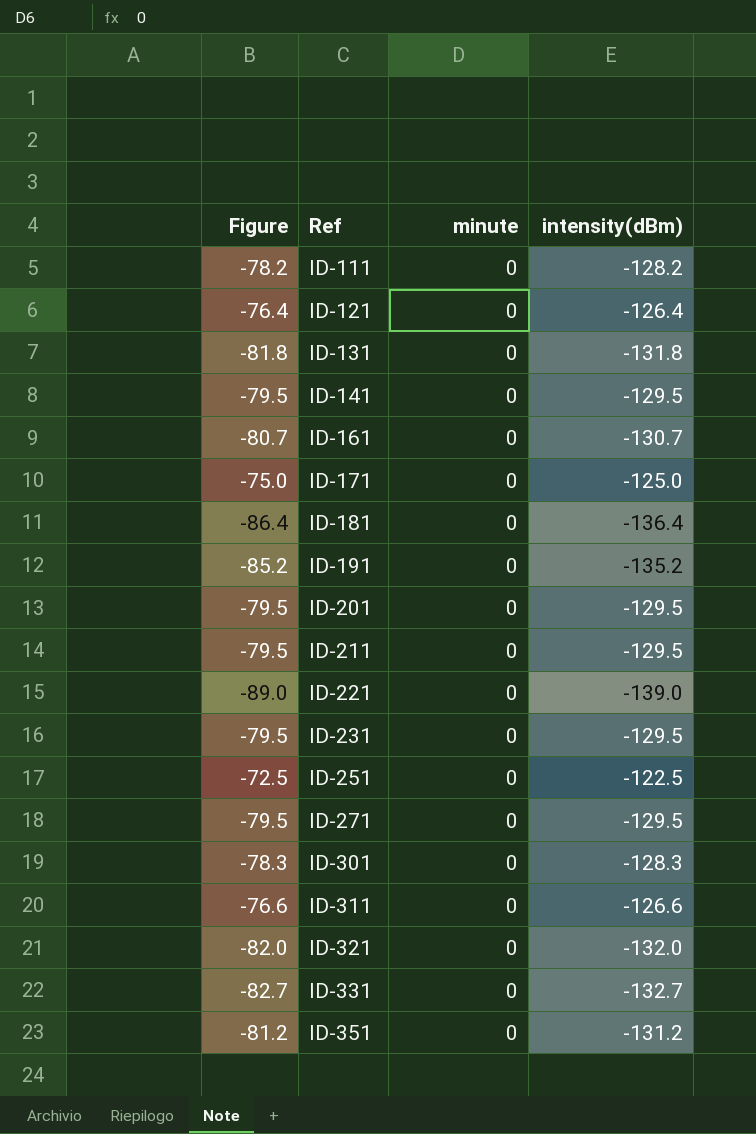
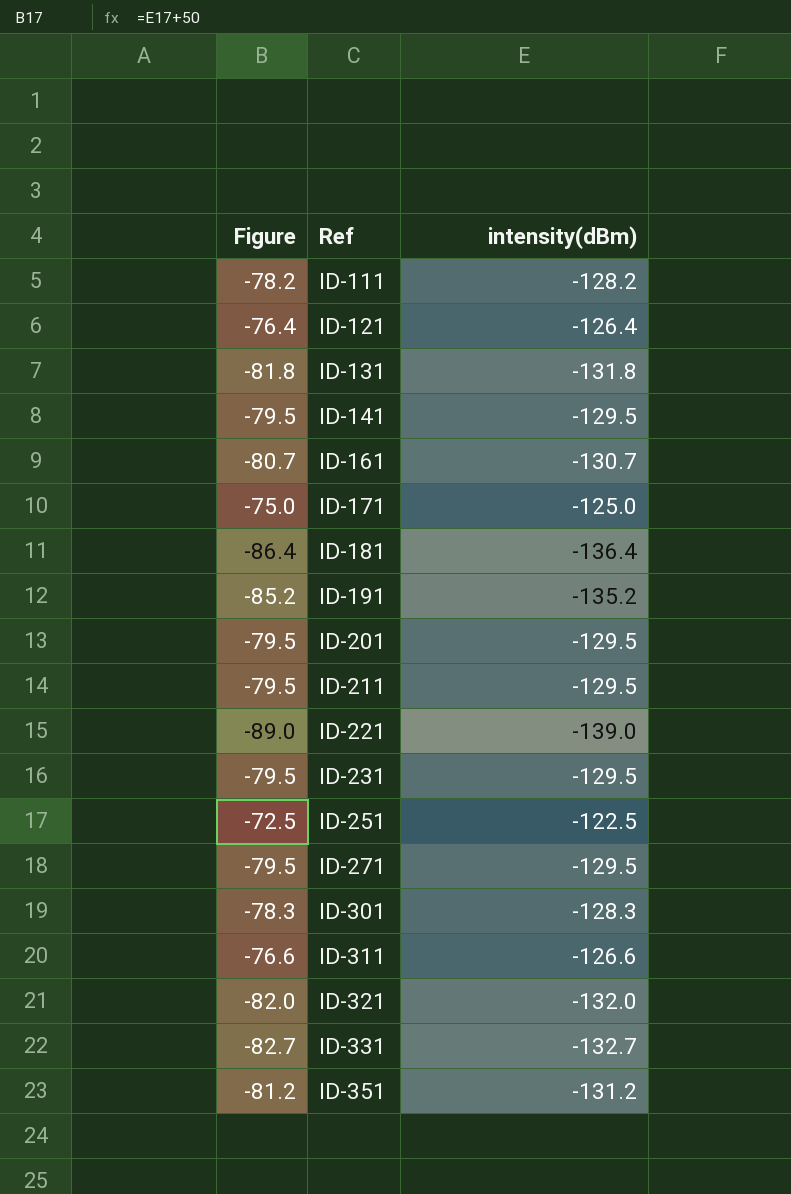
column minute | position: 3 -> none

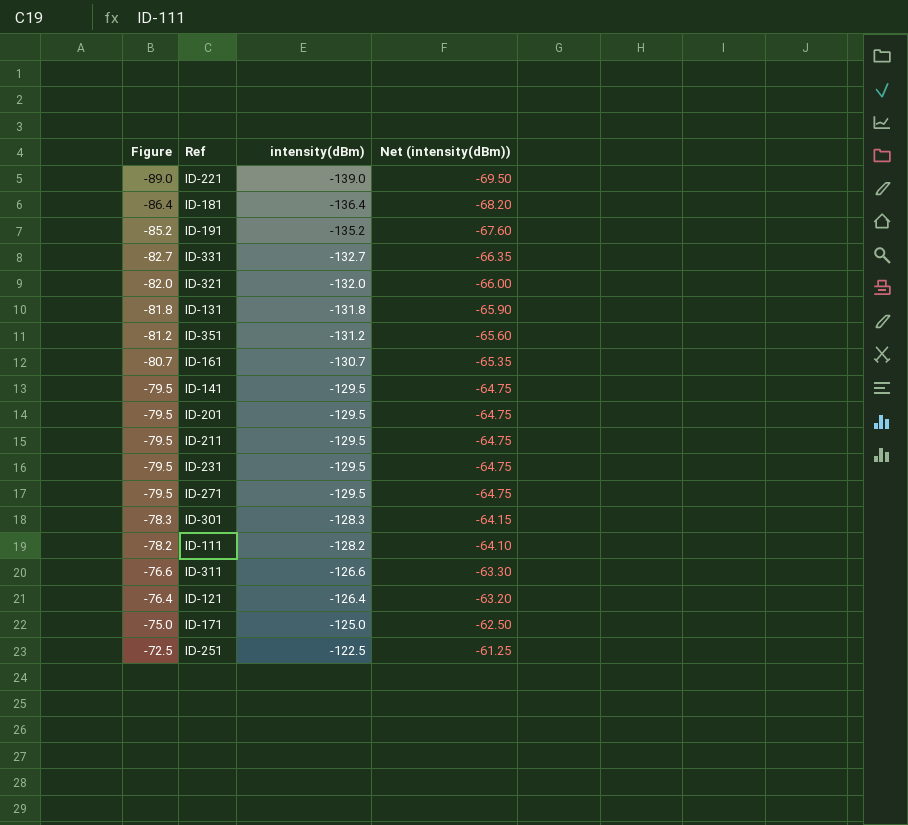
row order: Ref ascending -> Figure ascending
column Net (intensity(dBm)) | formula: none -> [intensity(dBm)] * 0.5

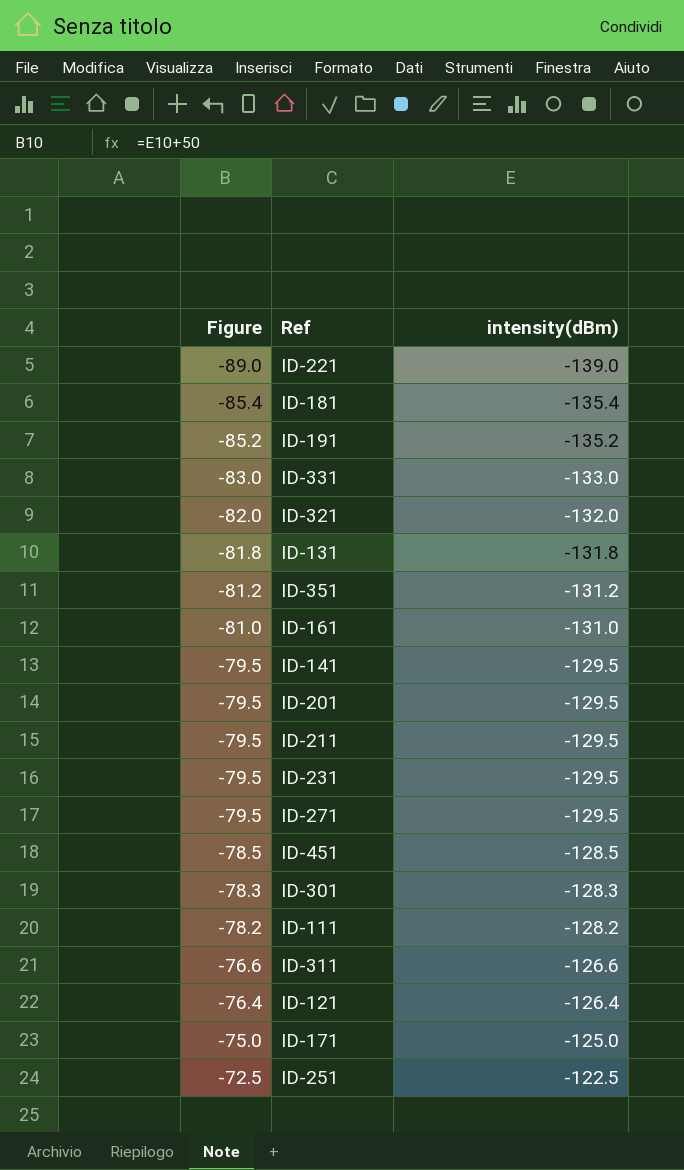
column Net (intensity(dBm)) | formula: [intensity(dBm)] * 0.5 -> none
ID-181 | Figure: -86.4 -> -85.4
ID-181 | intensity(dBm): -136.4 -> -135.4
ID-331 | Figure: -82.7 -> -83.0
ID-331 | intensity(dBm): -132.7 -> -133.0
ID-161 | Figure: -80.7 -> -81.0
ID-161 | intensity(dBm): -130.7 -> -131.0
row ID-451: none -> -78.5 | -128.5

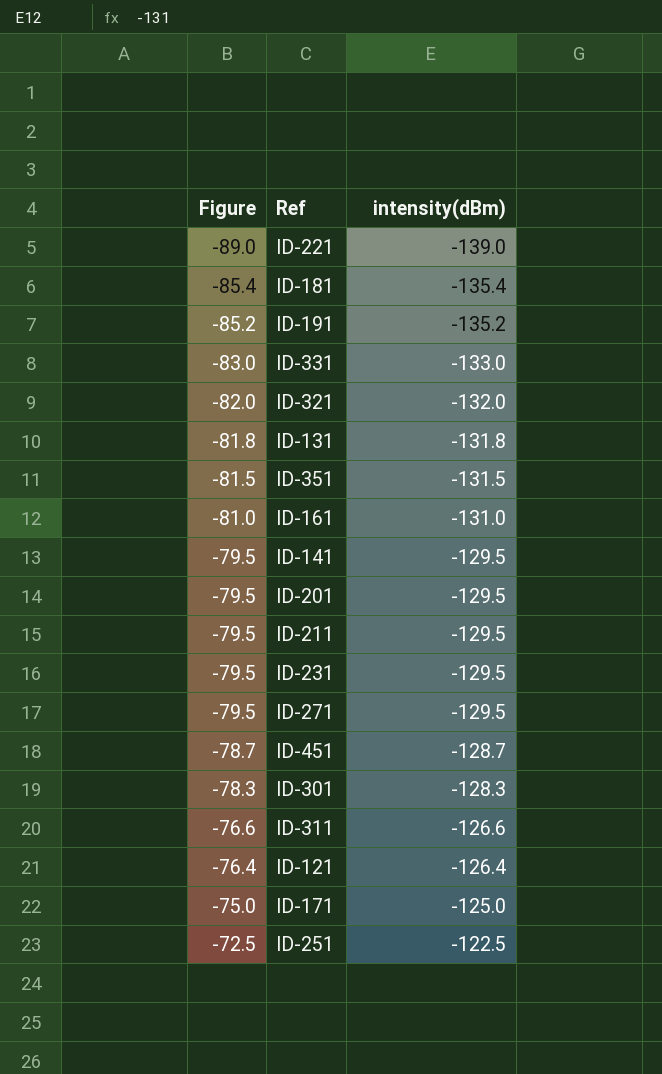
row ID-111: -78.2 | -128.2 -> none
ID-351 | Figure: -81.2 -> -81.5
ID-351 | intensity(dBm): -131.2 -> -131.5
ID-451 | Figure: -78.5 -> -78.7
ID-451 | intensity(dBm): -128.5 -> -128.7

